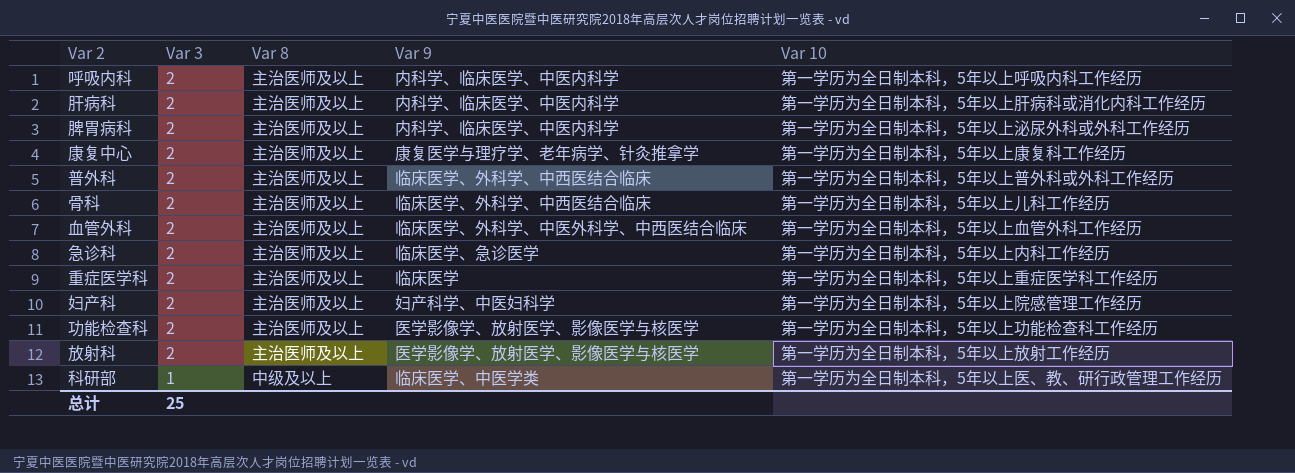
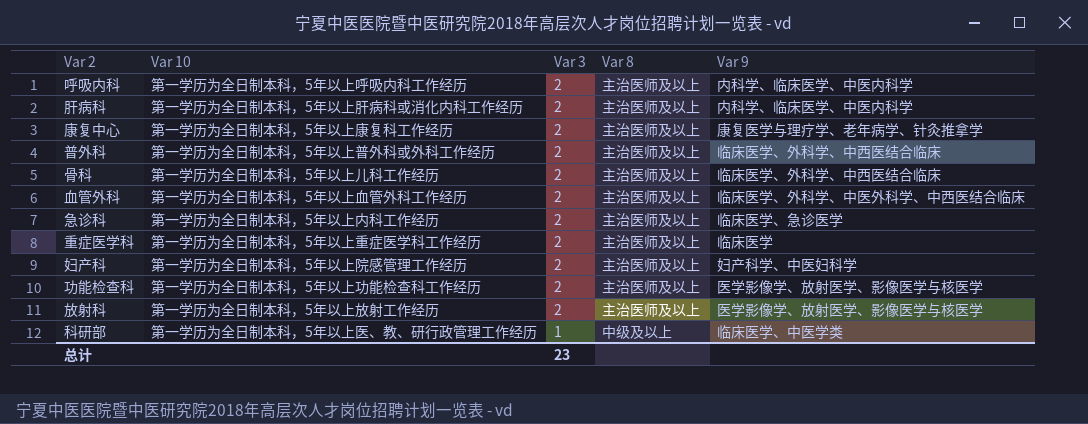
column Var 10 | position: 5 -> 2
row 脾胃病科: 2 | 主治医师及以上 | 内科学、临床医学、中医内科学 | 第一学历为全日制本科，5年以上泌尿外科或外科工作经历 -> none
总计 | Var 3: 25 -> 23

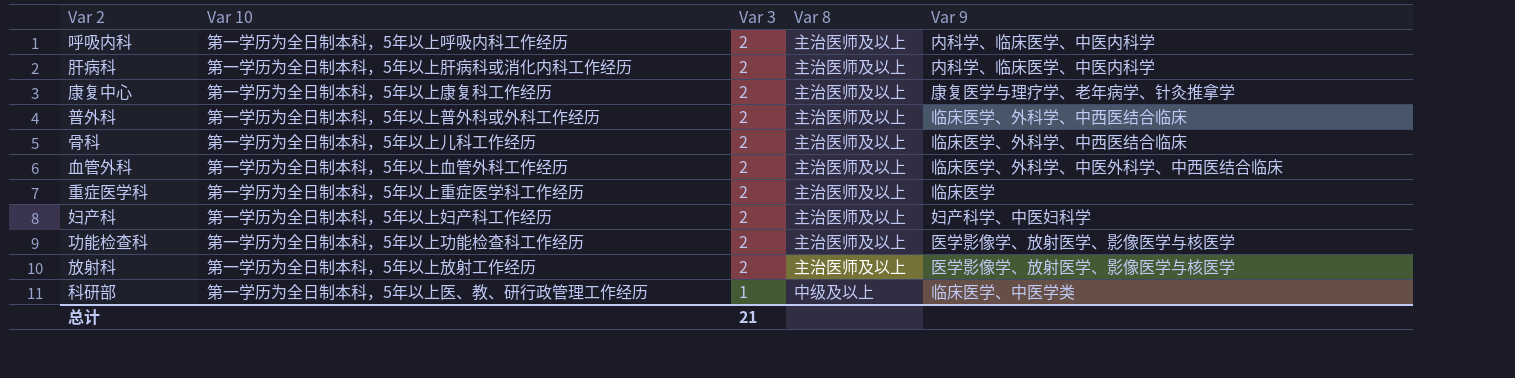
row 急诊科: 第一学历为全日制本科，5年以上内科工作经历 | 2 | 主治医师及以上 | 临床医学、急诊医学 -> none
妇产科 | Var 10: 第一学历为全日制本科，5年以上院感管理工作经历 -> 第一学历为全日制本科，5年以上妇产科工作经历
总计 | Var 3: 23 -> 21

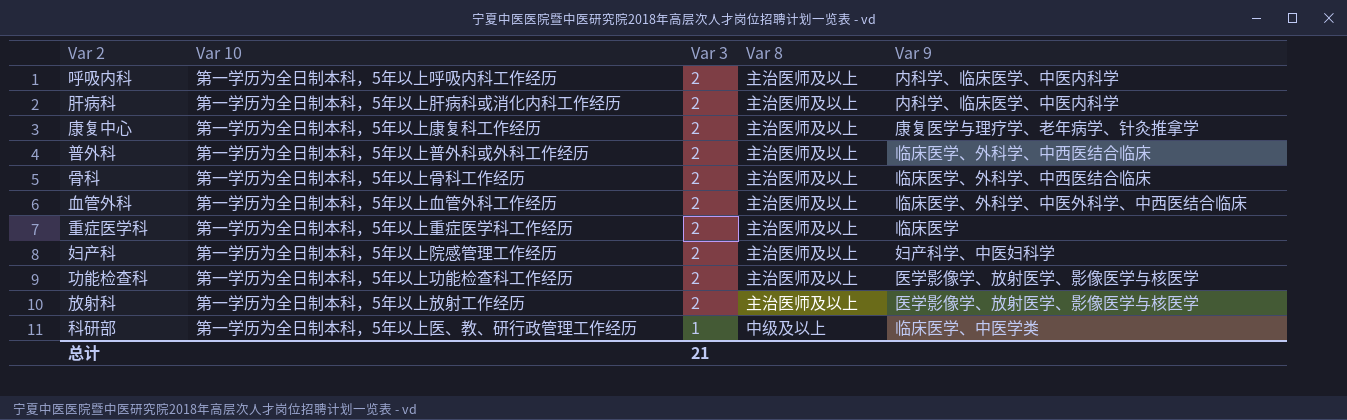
骨科 | Var 10: 第一学历为全日制本科，5年以上儿科工作经历 -> 第一学历为全日制本科，5年以上骨科工作经历
妇产科 | Var 10: 第一学历为全日制本科，5年以上妇产科工作经历 -> 第一学历为全日制本科，5年以上院感管理工作经历

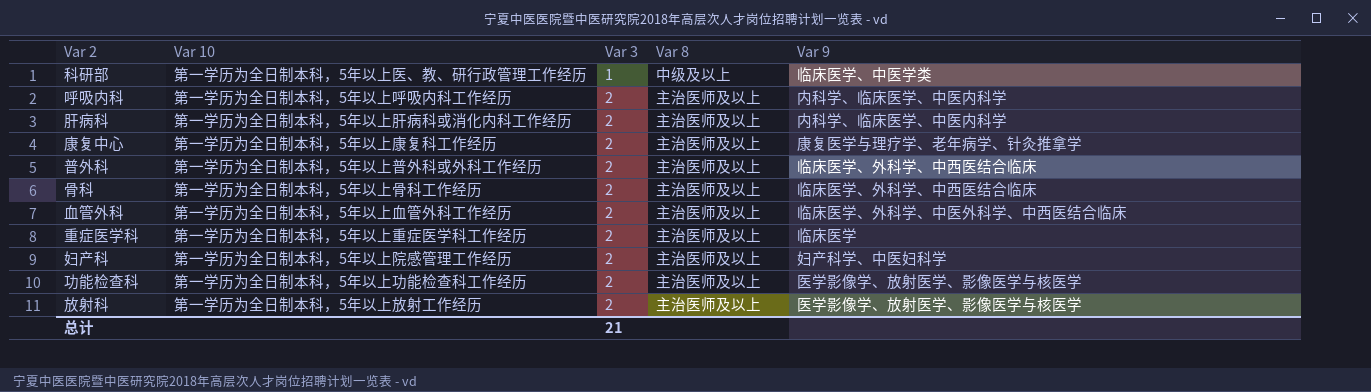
row order: Var 3 descending -> Var 3 ascending

